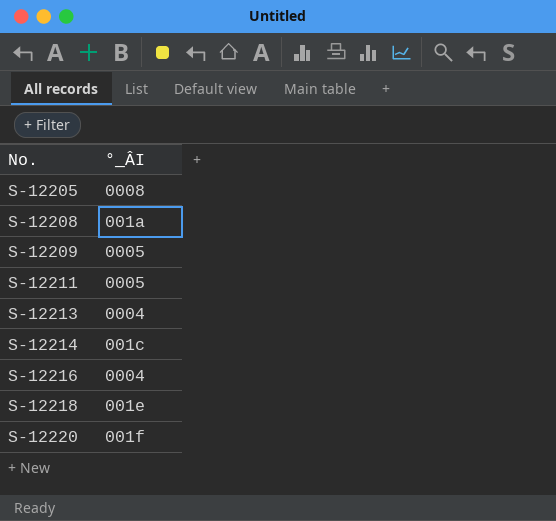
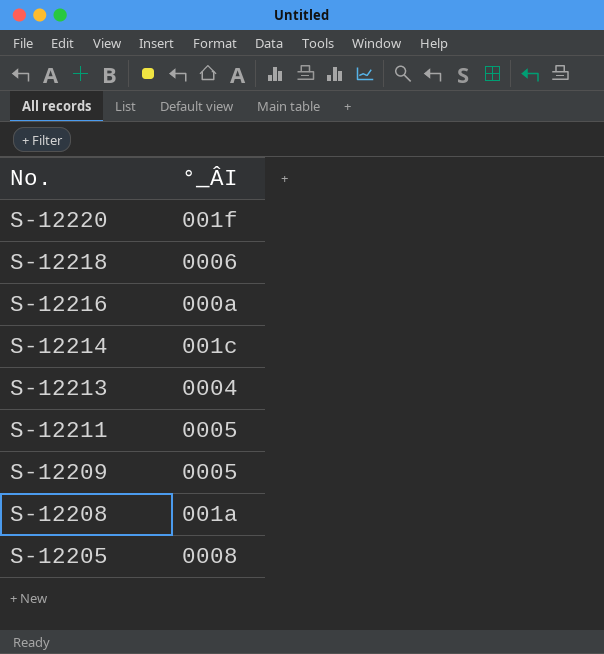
row order: No. ascending -> No. descending
S-12218 | °_ÂI: 001e -> 0006
S-12216 | °_ÂI: 0004 -> 000a

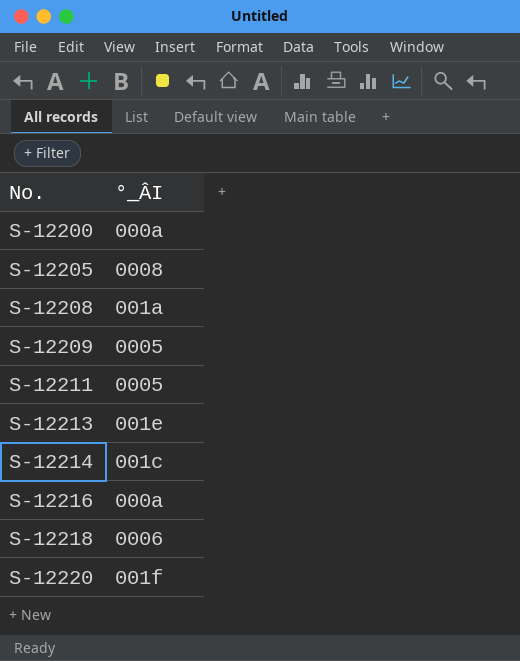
row order: No. descending -> No. ascending
row S-12200: none -> 000a
S-12213 | °_ÂI: 0004 -> 001e

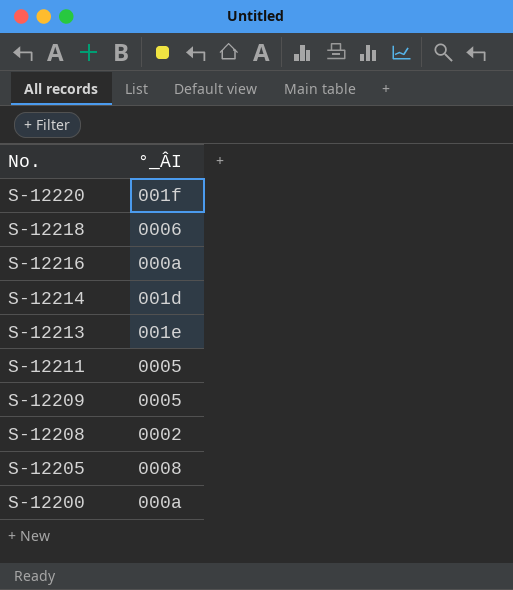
row order: No. ascending -> No. descending
S-12214 | °_ÂI: 001c -> 001d
S-12208 | °_ÂI: 001a -> 0002

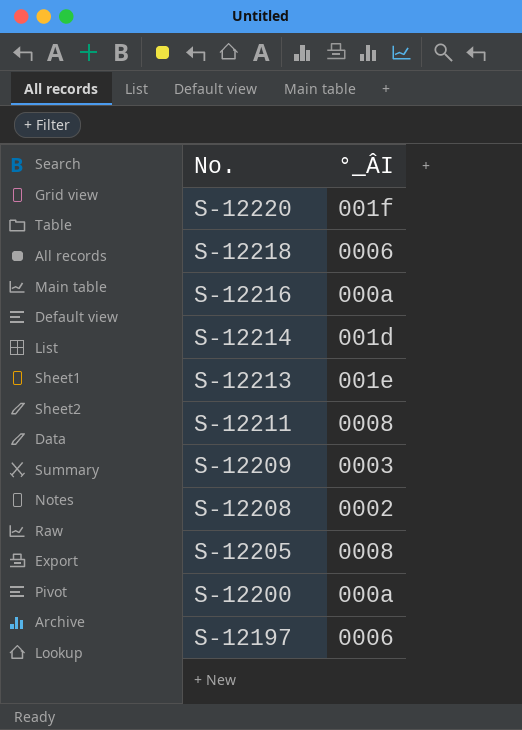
S-12211 | °_ÂI: 0005 -> 0008
S-12209 | °_ÂI: 0005 -> 0003
row S-12197: none -> 0006

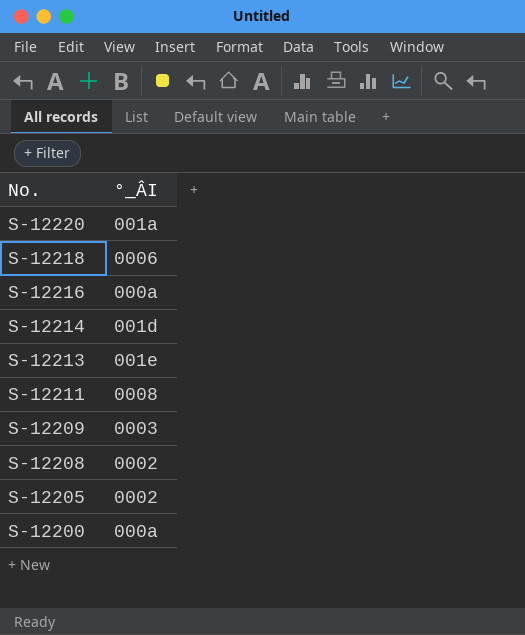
row S-12197: 0006 -> none
S-12220 | °_ÂI: 001f -> 001a
S-12205 | °_ÂI: 0008 -> 0002

